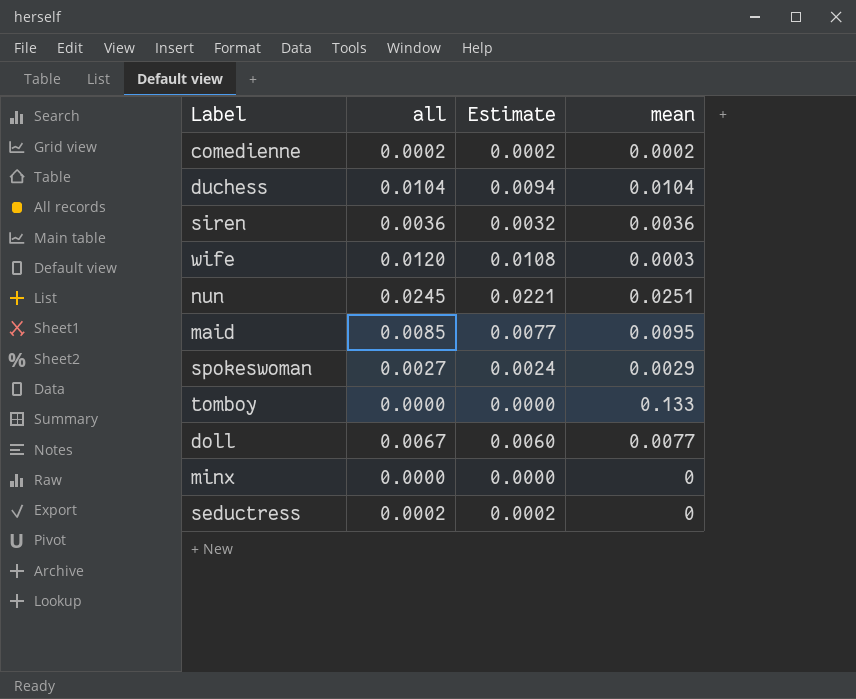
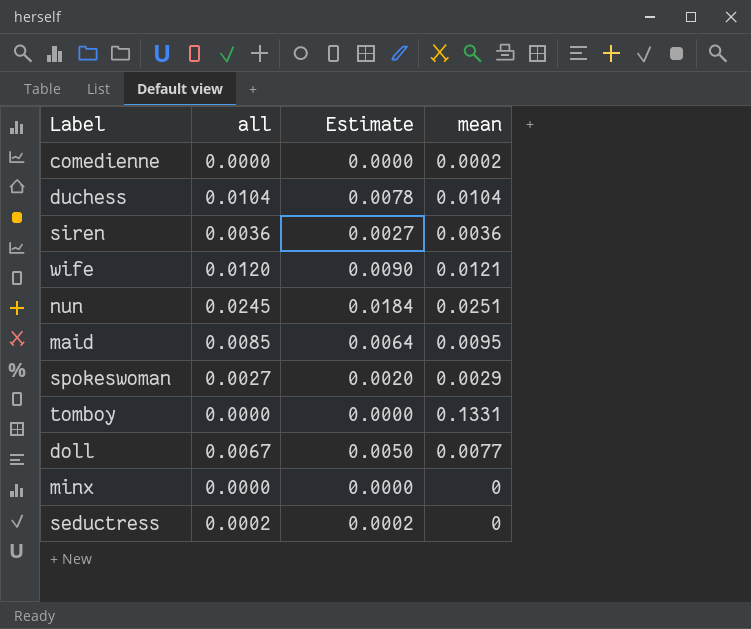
column Estimate | formula: [all] * 0.9 -> [all] * 0.75
comedienne | all: 0.0002 -> 0.0000
wife | mean: 0.0003 -> 0.0121
tomboy | mean: 0.133 -> 0.1331

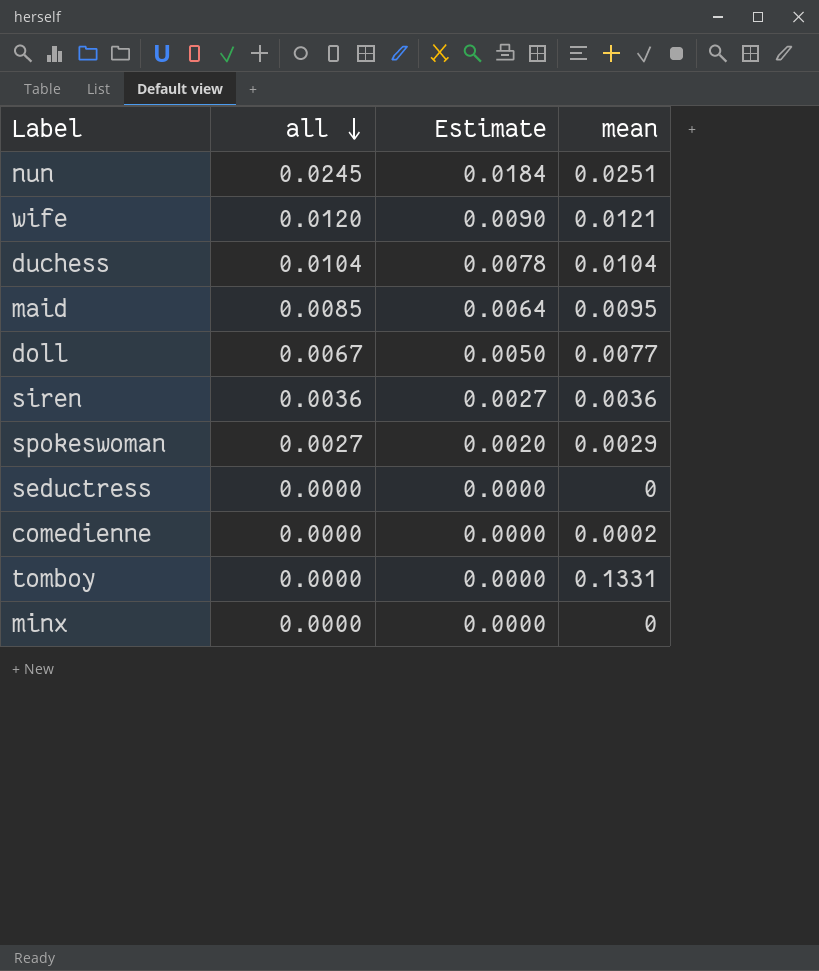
row order: none -> all descending
seductress | all: 0.0002 -> 0.0000
seductress | Estimate: 0.0002 -> 0.0000

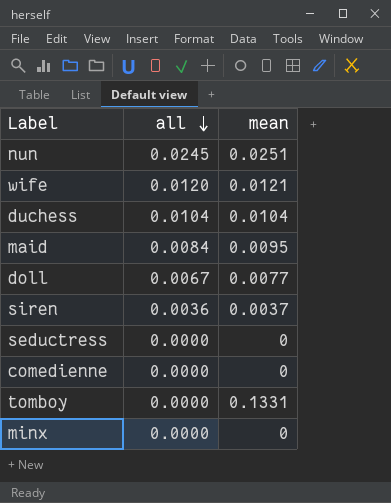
column Estimate | formula: [all] * 0.75 -> none
row spokeswoman: 0.0027 | 0.0020 | 0.0029 -> none
maid | all: 0.0085 -> 0.0084
siren | mean: 0.0036 -> 0.0037
comedienne | mean: 0.0002 -> 0

